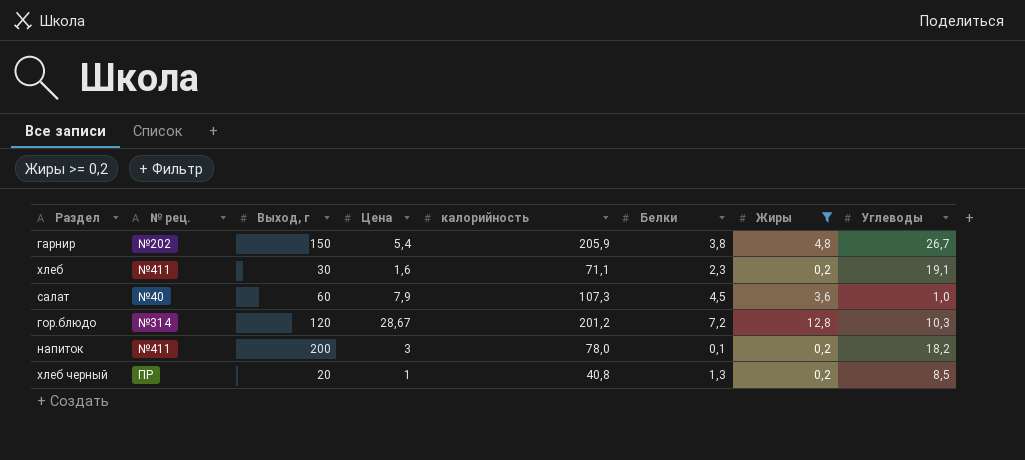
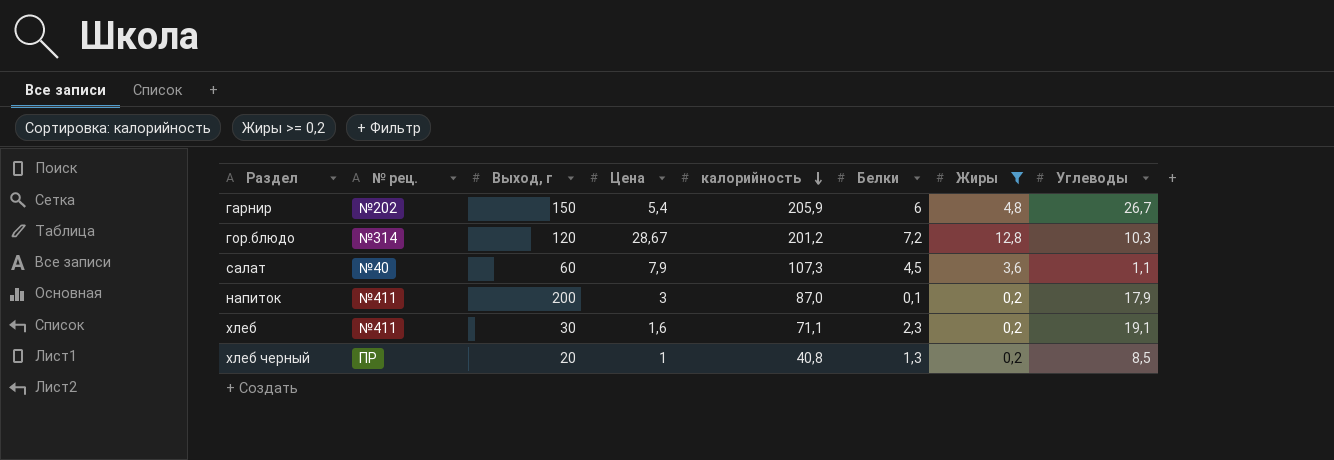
row order: none -> калорийность descending
гарнир | Белки: 3,8 -> 6
салат | Углеводы: 1,0 -> 1,1
напиток | калорийность: 78,0 -> 87,0
напиток | Углеводы: 18,2 -> 17,9

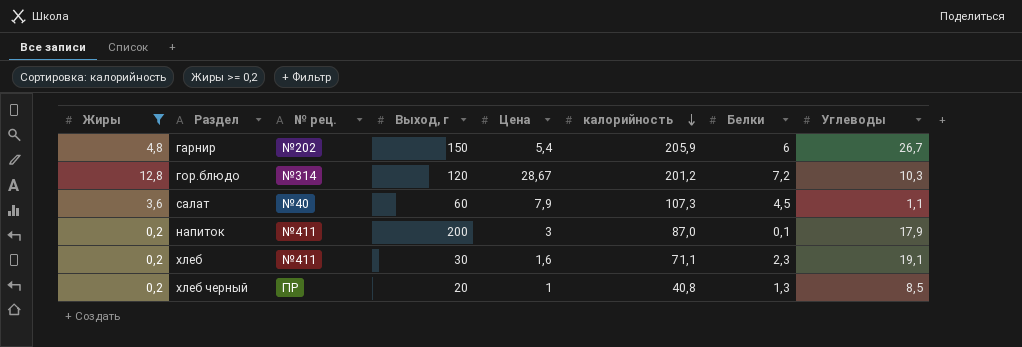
column Жиры | position: 7 -> 1

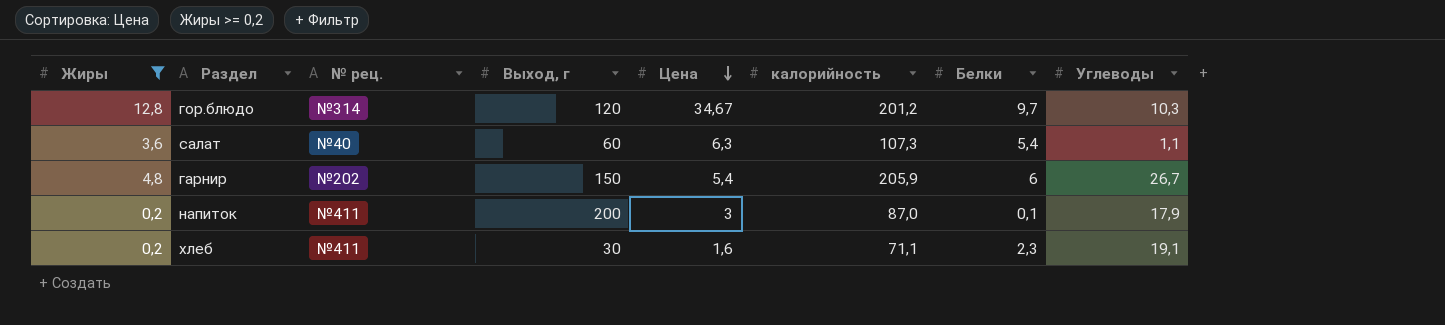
row order: калорийность descending -> Цена descending
row хлеб черный: 0,2 | ПР | 20 | 1 | 40,8 | 1,3 | 8,5 -> none
гор.блюдо | Цена: 28,67 -> 34,67
гор.блюдо | Белки: 7,2 -> 9,7
салат | Цена: 7,9 -> 6,3
салат | Белки: 4,5 -> 5,4

